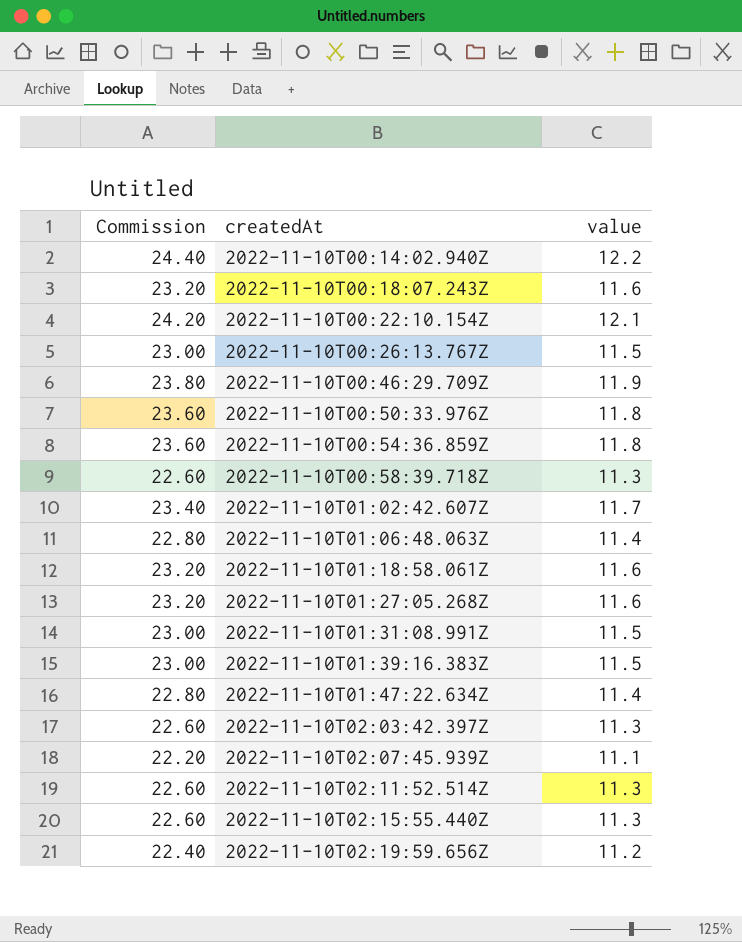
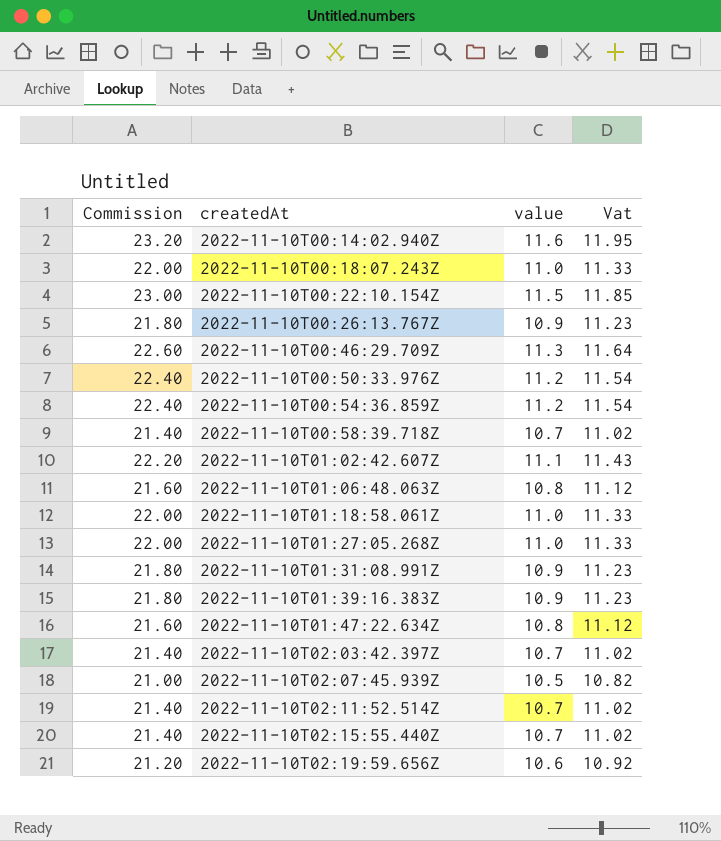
column Vat | formula: none -> [value] * 1.03
2022-11-10T00:14:02.940Z | Commission: 24.40 -> 23.20
2022-11-10T00:14:02.940Z | value: 12.2 -> 11.6
2022-11-10T00:18:07.243Z | Commission: 23.20 -> 22.00
2022-11-10T00:18:07.243Z | value: 11.6 -> 11.0
2022-11-10T00:22:10.154Z | Commission: 24.20 -> 23.00
2022-11-10T00:22:10.154Z | value: 12.1 -> 11.5
2022-11-10T00:26:13.767Z | Commission: 23.00 -> 21.80
2022-11-10T00:26:13.767Z | value: 11.5 -> 10.9
2022-11-10T00:46:29.709Z | Commission: 23.80 -> 22.60
2022-11-10T00:46:29.709Z | value: 11.9 -> 11.3
2022-11-10T00:50:33.976Z | Commission: 23.60 -> 22.40
2022-11-10T00:50:33.976Z | value: 11.8 -> 11.2
2022-11-10T00:54:36.859Z | Commission: 23.60 -> 22.40
2022-11-10T00:54:36.859Z | value: 11.8 -> 11.2
2022-11-10T00:58:39.718Z | Commission: 22.60 -> 21.40
2022-11-10T00:58:39.718Z | value: 11.3 -> 10.7
2022-11-10T01:02:42.607Z | Commission: 23.40 -> 22.20
2022-11-10T01:02:42.607Z | value: 11.7 -> 11.1
2022-11-10T01:06:48.063Z | Commission: 22.80 -> 21.60
2022-11-10T01:06:48.063Z | value: 11.4 -> 10.8
2022-11-10T01:18:58.061Z | Commission: 23.20 -> 22.00
2022-11-10T01:18:58.061Z | value: 11.6 -> 11.0
2022-11-10T01:27:05.268Z | Commission: 23.20 -> 22.00
2022-11-10T01:27:05.268Z | value: 11.6 -> 11.0
2022-11-10T01:31:08.991Z | Commission: 23.00 -> 21.80
2022-11-10T01:31:08.991Z | value: 11.5 -> 10.9
2022-11-10T01:39:16.383Z | Commission: 23.00 -> 21.80
2022-11-10T01:39:16.383Z | value: 11.5 -> 10.9
2022-11-10T01:47:22.634Z | Commission: 22.80 -> 21.60
2022-11-10T01:47:22.634Z | value: 11.4 -> 10.8
2022-11-10T02:03:42.397Z | Commission: 22.60 -> 21.40
2022-11-10T02:03:42.397Z | value: 11.3 -> 10.7
2022-11-10T02:07:45.939Z | Commission: 22.20 -> 21.00
2022-11-10T02:07:45.939Z | value: 11.1 -> 10.5
2022-11-10T02:11:52.514Z | Commission: 22.60 -> 21.40
2022-11-10T02:11:52.514Z | value: 11.3 -> 10.7
2022-11-10T02:15:55.440Z | Commission: 22.60 -> 21.40
2022-11-10T02:15:55.440Z | value: 11.3 -> 10.7
2022-11-10T02:19:59.656Z | Commission: 22.40 -> 21.20
2022-11-10T02:19:59.656Z | value: 11.2 -> 10.6

